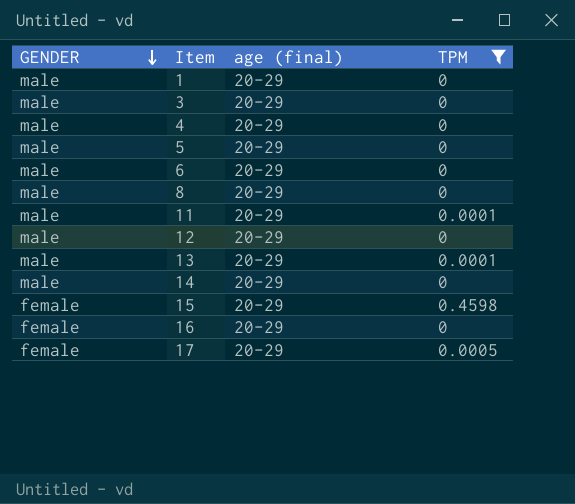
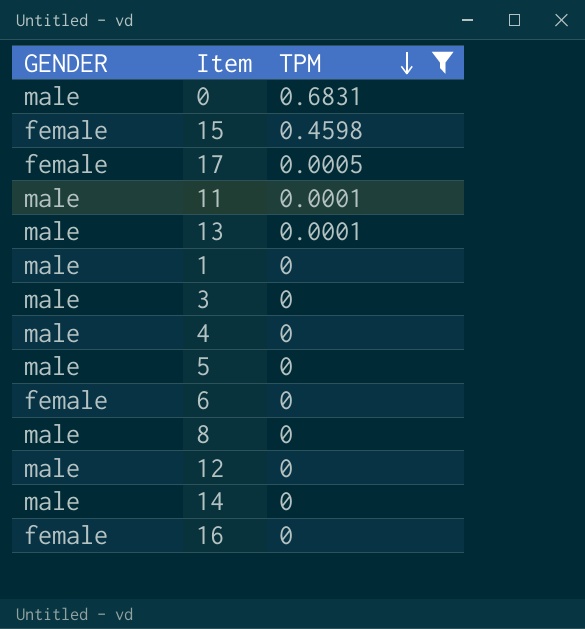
row order: GENDER descending -> TPM descending
column age (final) | position: 3 -> none
row 0: none -> male | 0.6831
6 | GENDER: male -> female

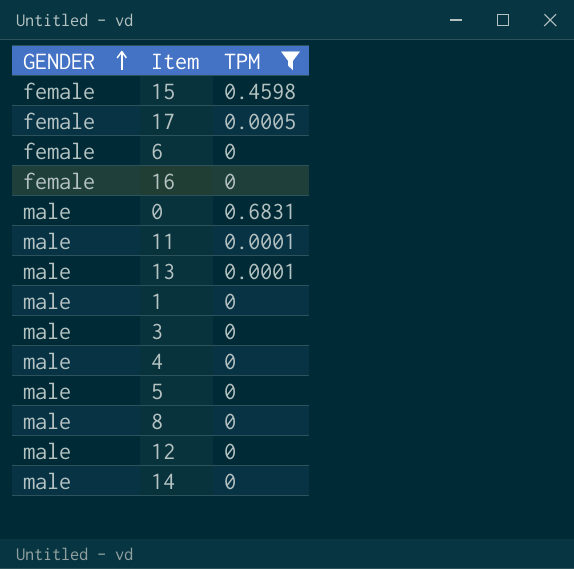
row order: TPM descending -> GENDER ascending

